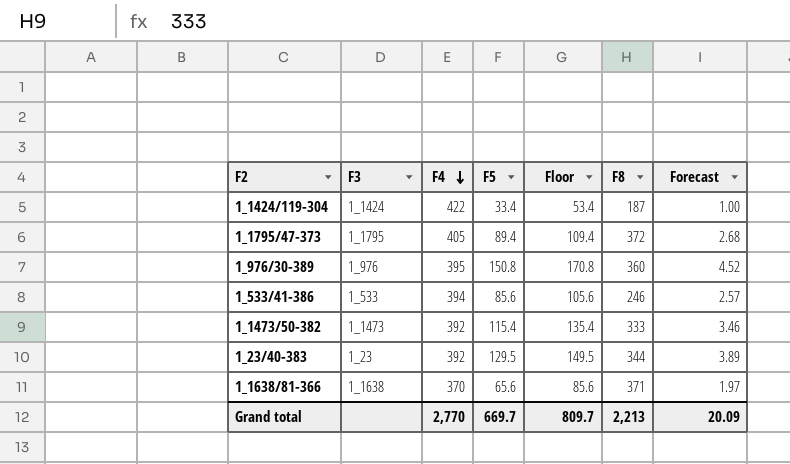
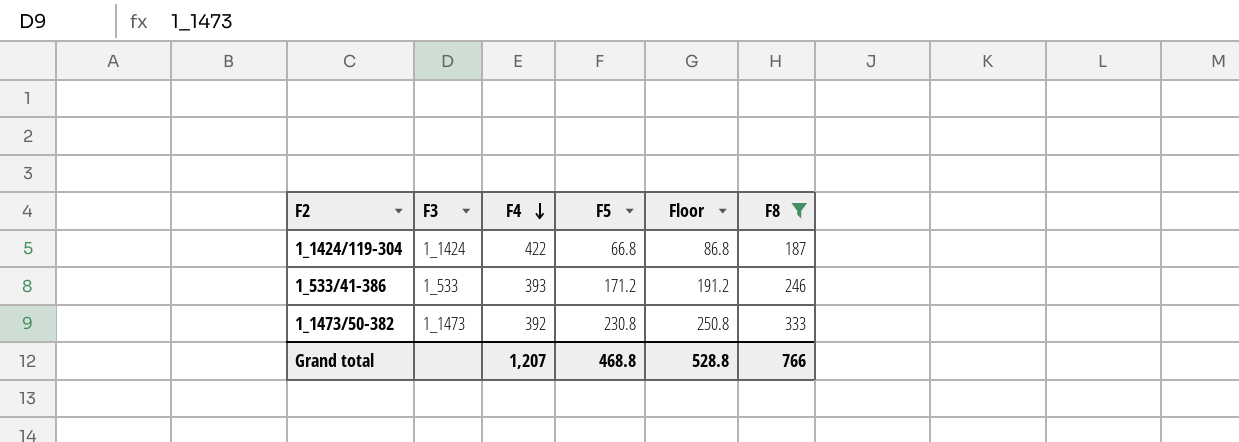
filter: none -> F8 <= 333
column Forecast | formula: [F5] * 0.03 -> none
1_1424/119-304 | F5: 33.4 -> 66.8
1_1424/119-304 | Floor: 53.4 -> 86.8
1_533/41-386 | F4: 394 -> 393
1_533/41-386 | F5: 85.6 -> 171.2
1_533/41-386 | Floor: 105.6 -> 191.2
1_1473/50-382 | F5: 115.4 -> 230.8
1_1473/50-382 | Floor: 135.4 -> 250.8
Grand total | F4: 2,770 -> 1,207
Grand total | F5: 669.7 -> 468.8
Grand total | Floor: 809.7 -> 528.8
Grand total | F8: 2,213 -> 766

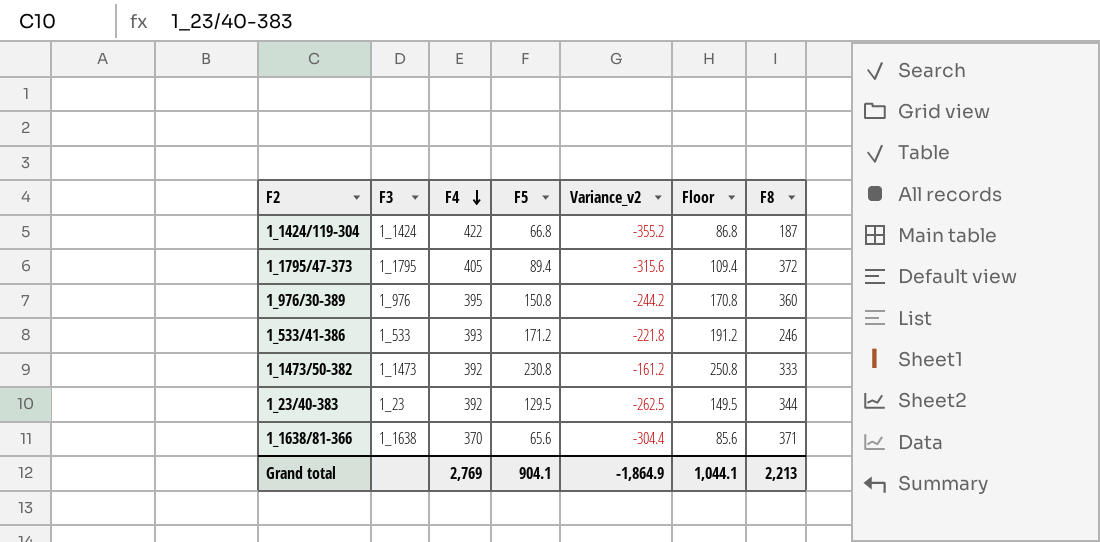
filter: F8 <= 333 -> none
column Variance_v2 | formula: none -> [F5] - [F4]
Grand total | F4: 1,207 -> 2,769
Grand total | F5: 468.8 -> 904.1
Grand total | Floor: 528.8 -> 1,044.1
Grand total | F8: 766 -> 2,213

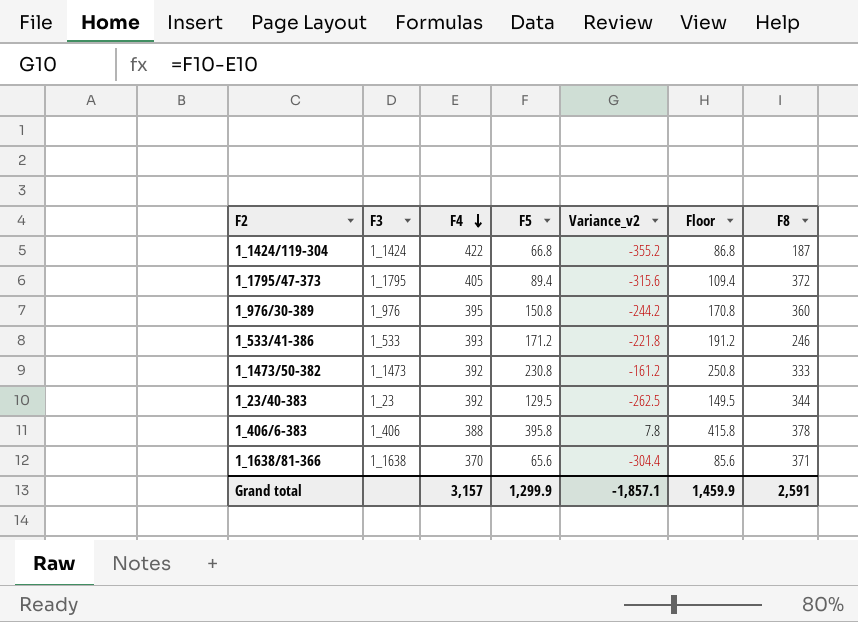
row 1_406/6-383: none -> 1_406 | 388 | 395.8 | 7.8 | 415.8 | 378
Grand total | F4: 2,769 -> 3,157
Grand total | F5: 904.1 -> 1,299.9
Grand total | Variance_v2: -1,864.9 -> -1,857.1
Grand total | Floor: 1,044.1 -> 1,459.9
Grand total | F8: 2,213 -> 2,591

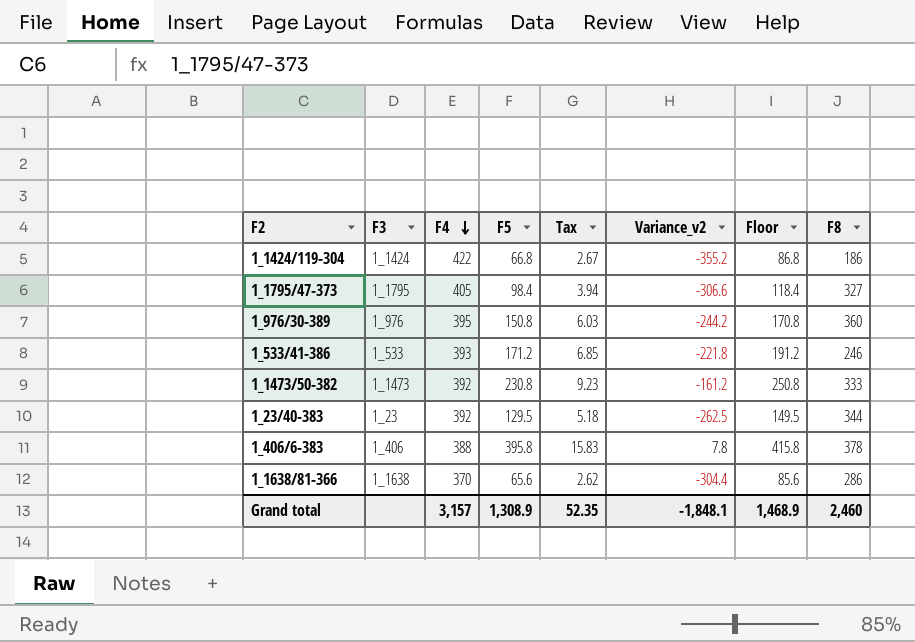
column Tax | formula: none -> [F5] * 0.04
1_1424/119-304 | F8: 187 -> 186
1_1795/47-373 | F5: 89.4 -> 98.4
1_1795/47-373 | Variance_v2: -315.6 -> -306.6
1_1795/47-373 | Floor: 109.4 -> 118.4
1_1795/47-373 | F8: 372 -> 327
1_1638/81-366 | F8: 371 -> 286
Grand total | F5: 1,299.9 -> 1,308.9
Grand total | Variance_v2: -1,857.1 -> -1,848.1
Grand total | Floor: 1,459.9 -> 1,468.9
Grand total | F8: 2,591 -> 2,460

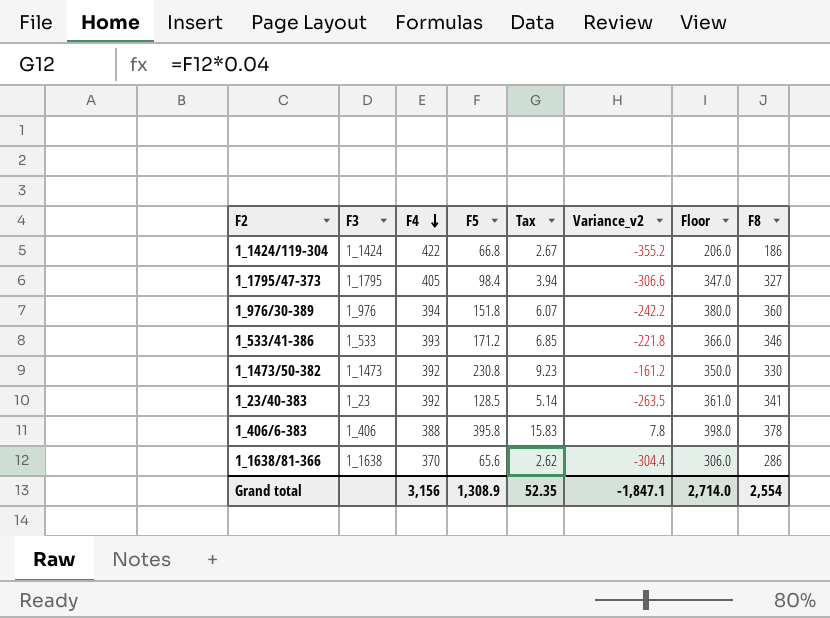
column Floor | formula: [F5] + 20 -> [F8] + 20
1_976/30-389 | F4: 395 -> 394
1_976/30-389 | F5: 150.8 -> 151.8
1_976/30-389 | Tax: 6.03 -> 6.07
1_976/30-389 | Variance_v2: -244.2 -> -242.2
1_533/41-386 | F8: 246 -> 346
1_1473/50-382 | F8: 333 -> 330
1_23/40-383 | F5: 129.5 -> 128.5
1_23/40-383 | Tax: 5.18 -> 5.14
1_23/40-383 | Variance_v2: -262.5 -> -263.5
1_23/40-383 | F8: 344 -> 341
Grand total | F4: 3,157 -> 3,156
Grand total | Variance_v2: -1,848.1 -> -1,847.1
Grand total | Floor: 1,468.9 -> 2,714.0
Grand total | F8: 2,460 -> 2,554

